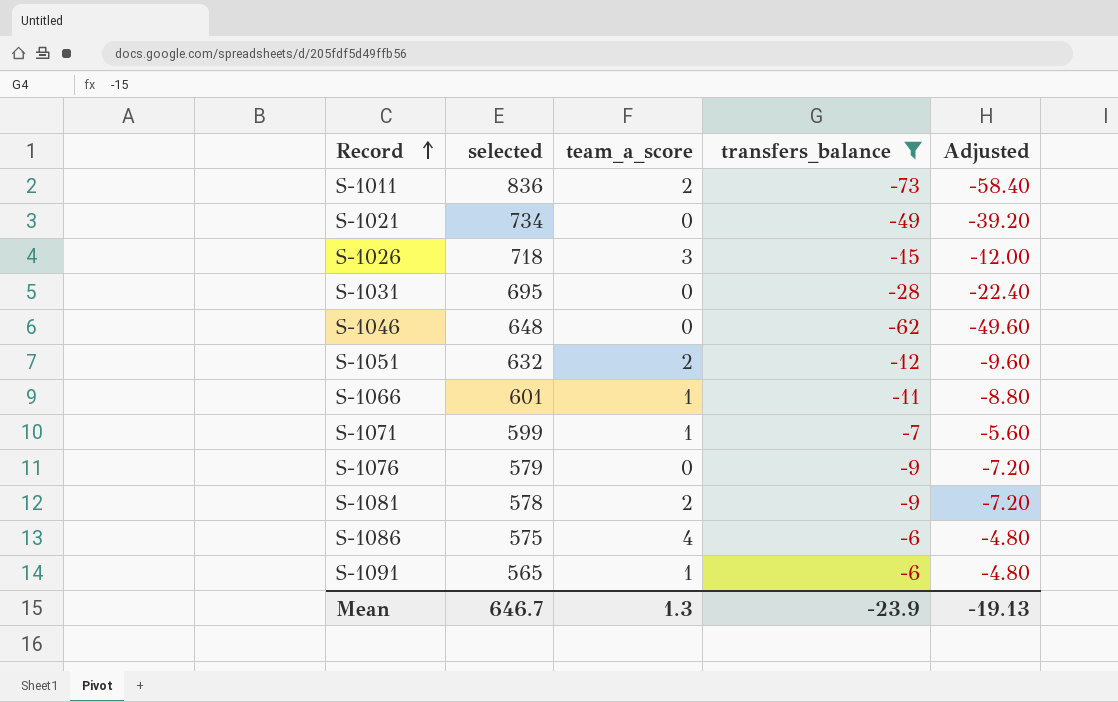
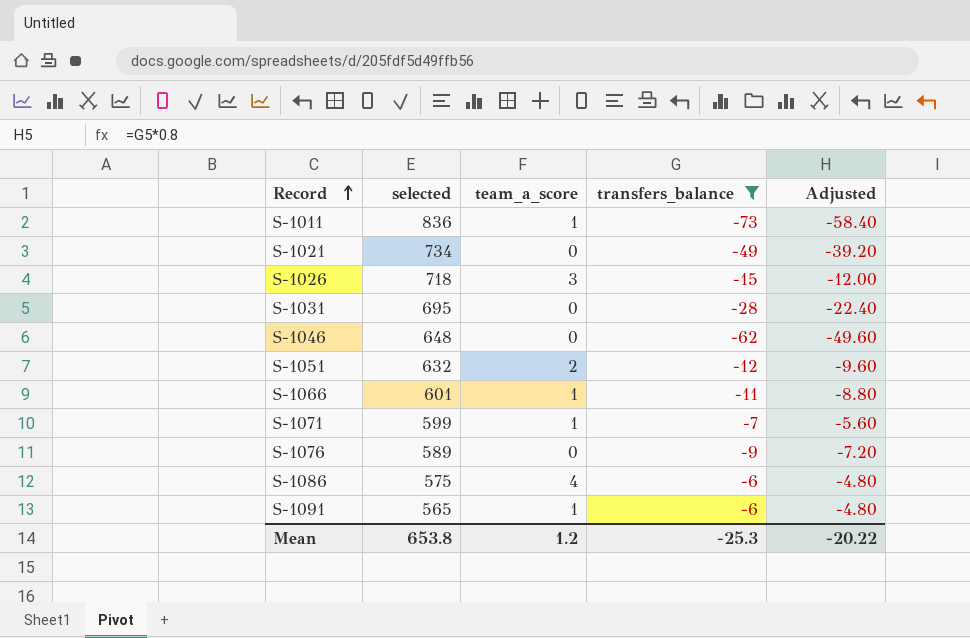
row S-1081: 578 | 2 | -9 | -7.20 -> none
S-1011 | team_a_score: 2 -> 1
S-1076 | selected: 579 -> 589
Mean | selected: 646.7 -> 653.8
Mean | team_a_score: 1.3 -> 1.2
Mean | transfers_balance: -23.9 -> -25.3
Mean | Adjusted: -19.13 -> -20.22

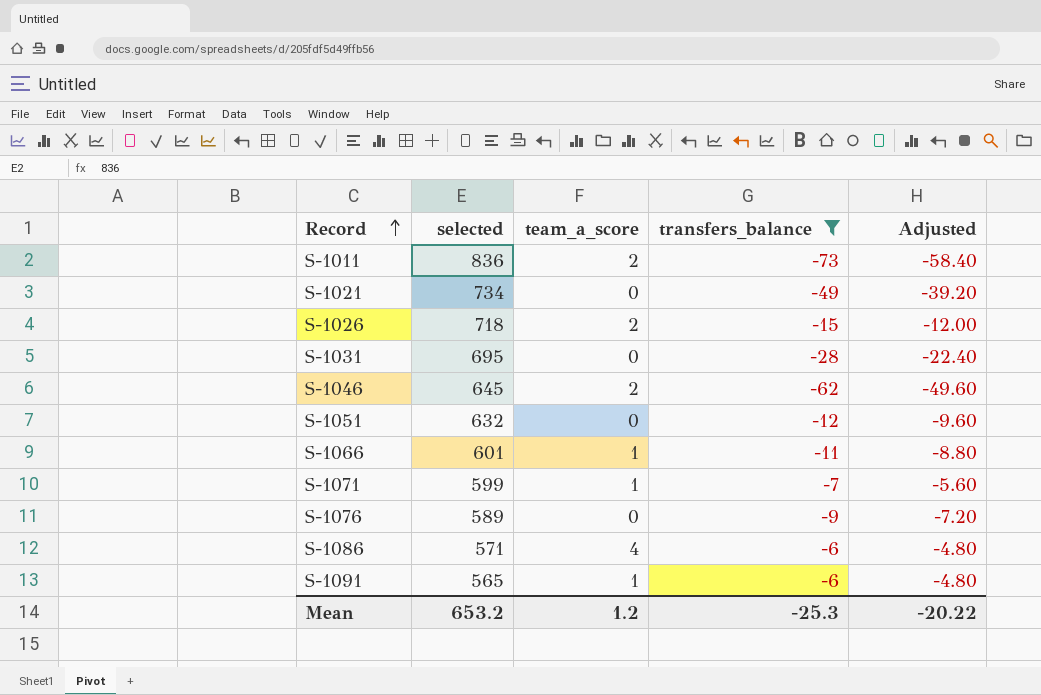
S-1011 | team_a_score: 1 -> 2
S-1026 | team_a_score: 3 -> 2
S-1046 | selected: 648 -> 645
S-1046 | team_a_score: 0 -> 2
S-1051 | team_a_score: 2 -> 0
S-1086 | selected: 575 -> 571
Mean | selected: 653.8 -> 653.2

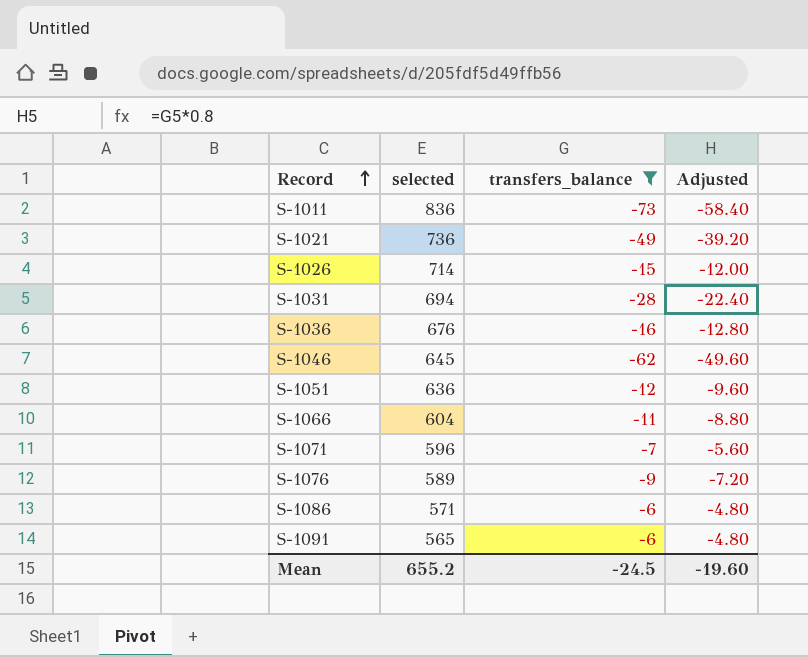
column team_a_score | position: 3 -> none
S-1021 | selected: 734 -> 736
S-1026 | selected: 718 -> 714
S-1031 | selected: 695 -> 694
row S-1036: none -> 676 | -16 | -12.80
S-1051 | selected: 632 -> 636
S-1066 | selected: 601 -> 604
S-1071 | selected: 599 -> 596
Mean | selected: 653.2 -> 655.2
Mean | transfers_balance: -25.3 -> -24.5
Mean | Adjusted: -20.22 -> -19.60

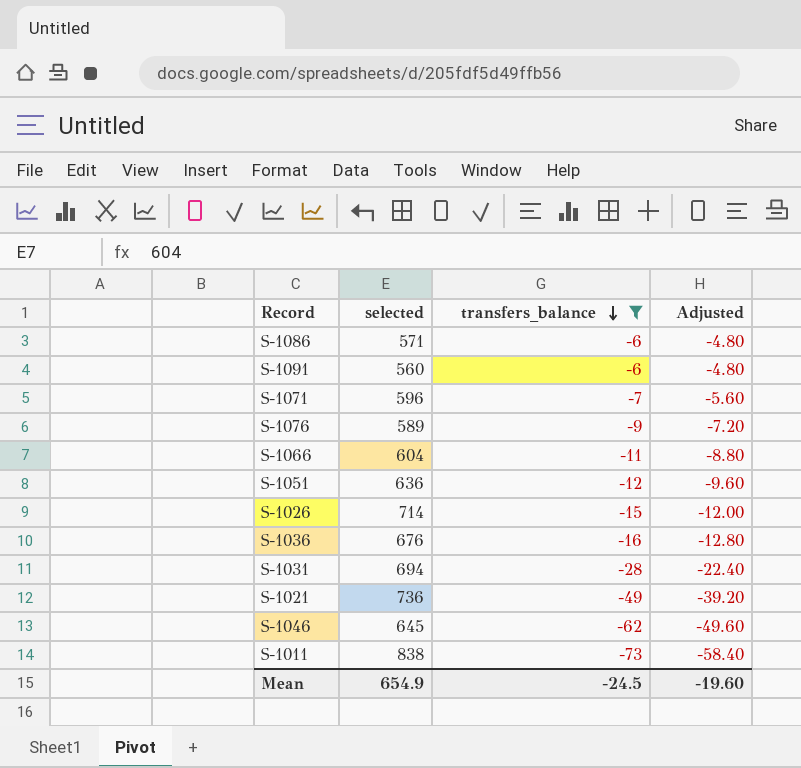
row order: Record ascending -> transfers_balance descending
S-1091 | selected: 565 -> 560
S-1011 | selected: 836 -> 838
Mean | selected: 655.2 -> 654.9

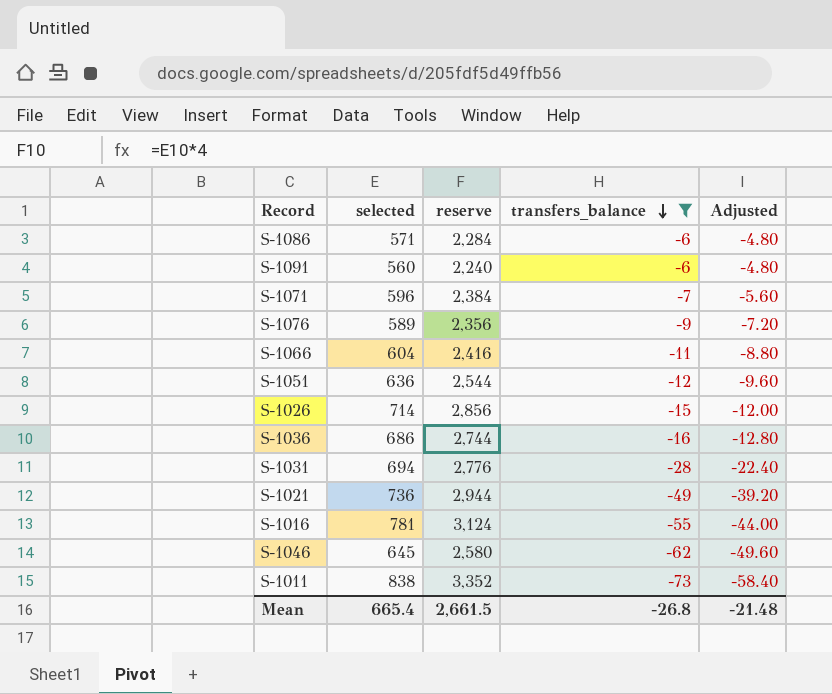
column reserve | formula: none -> [selected] * 4
S-1036 | selected: 676 -> 686
row S-1016: none -> 781 | 3,124 | -55 | -44.00
Mean | selected: 654.9 -> 665.4
Mean | transfers_balance: -24.5 -> -26.8
Mean | Adjusted: -19.60 -> -21.48

